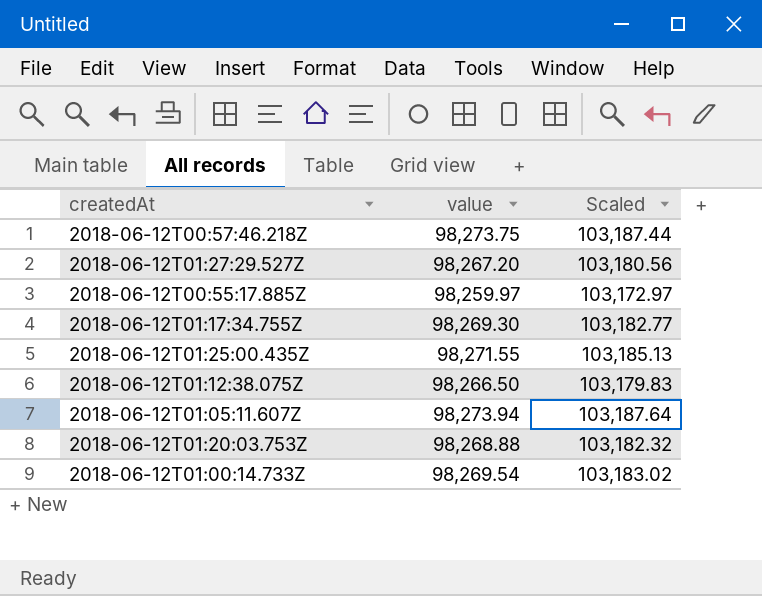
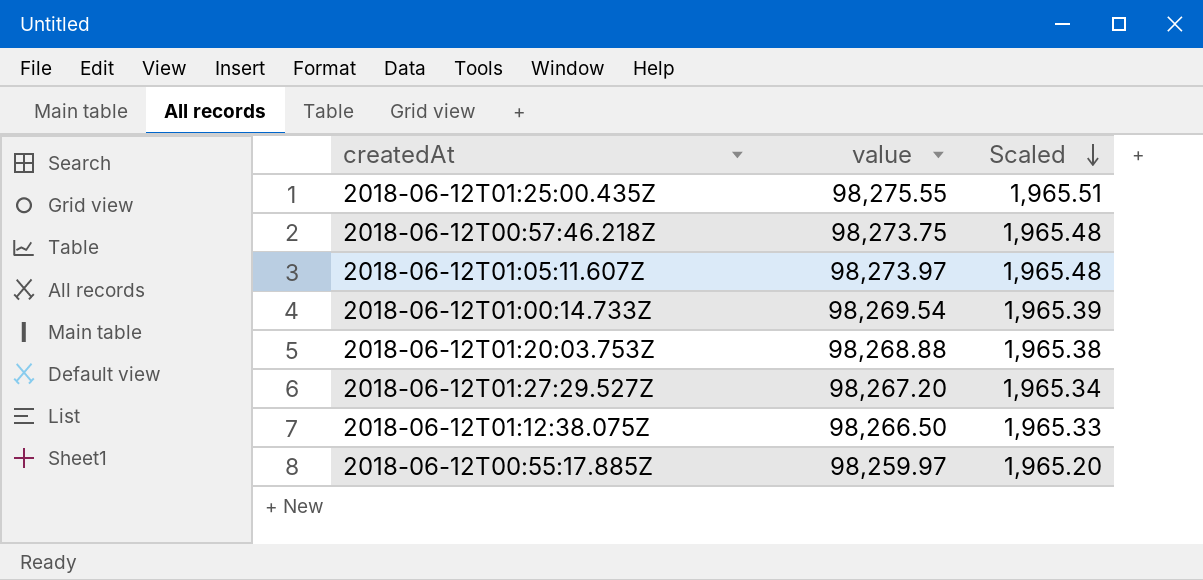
row order: none -> Scaled descending
column Scaled | formula: [value] * 1.05 -> [value] * 0.02
row 2018-06-12T01:17:34.755Z: 98,269.30 | 103,182.77 -> none
2018-06-12T01:25:00.435Z | value: 98,271.55 -> 98,275.55
2018-06-12T01:05:11.607Z | value: 98,273.94 -> 98,273.97

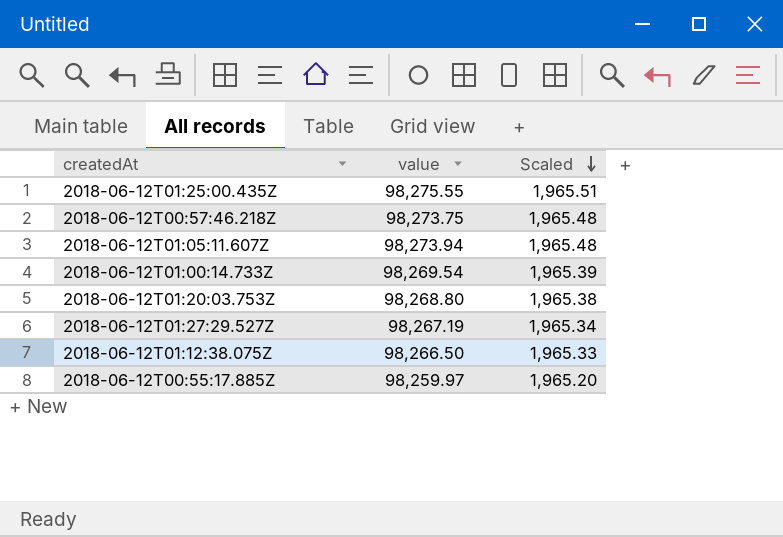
2018-06-12T01:05:11.607Z | value: 98,273.97 -> 98,273.94
2018-06-12T01:20:03.753Z | value: 98,268.88 -> 98,268.80
2018-06-12T01:27:29.527Z | value: 98,267.20 -> 98,267.19

